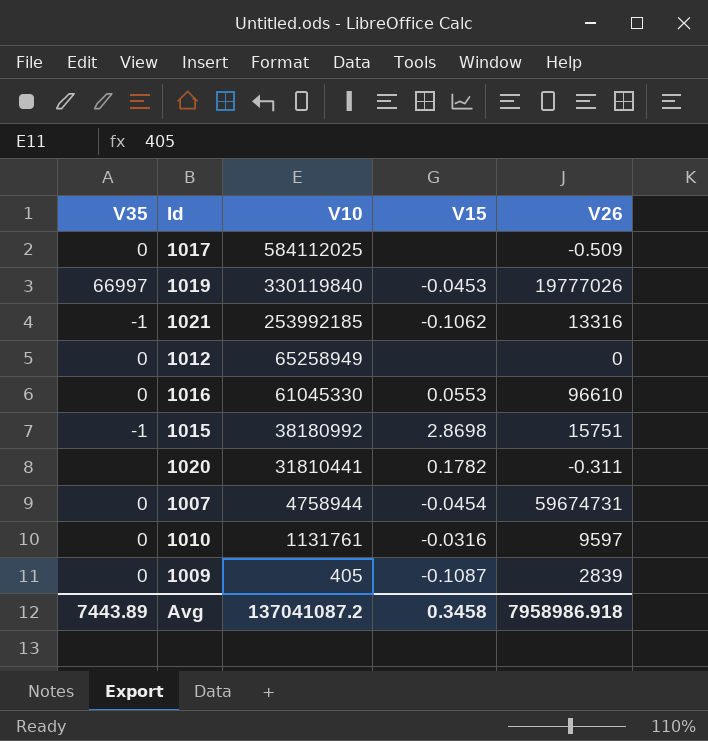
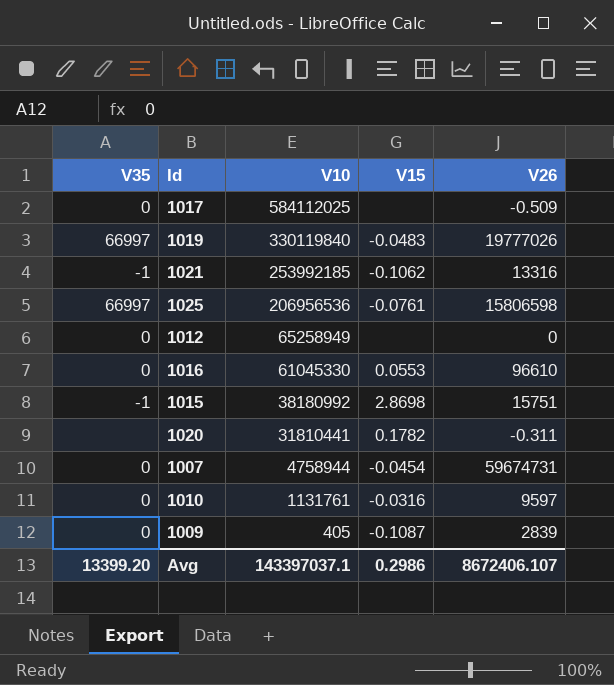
1019 | V15: -0.0453 -> -0.0483
row 1025: none -> 66997 | 206956536 | -0.0761 | 15806598
Avg | V35: 7443.89 -> 13399.20
Avg | V10: 137041087.2 -> 143397037.1
Avg | V15: 0.3458 -> 0.2986
Avg | V26: 7958986.918 -> 8672406.107

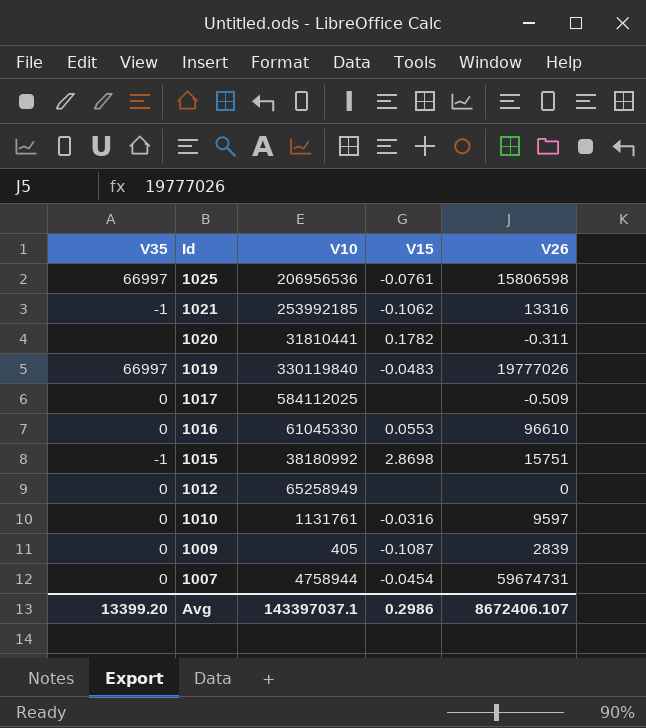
row order: V10 descending -> Id descending

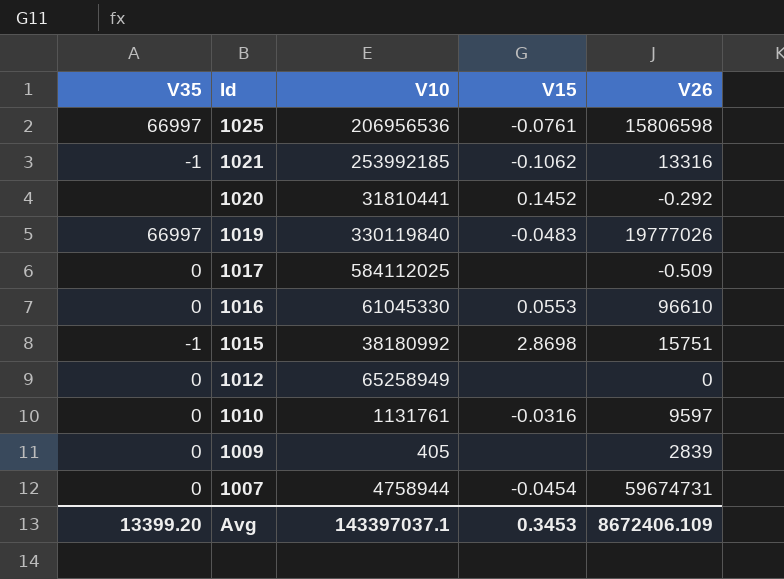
1020 | V15: 0.1782 -> 0.1452
1020 | V26: -0.311 -> -0.292
1009 | V15: -0.1087 -> none
Avg | V15: 0.2986 -> 0.3453
Avg | V26: 8672406.107 -> 8672406.109

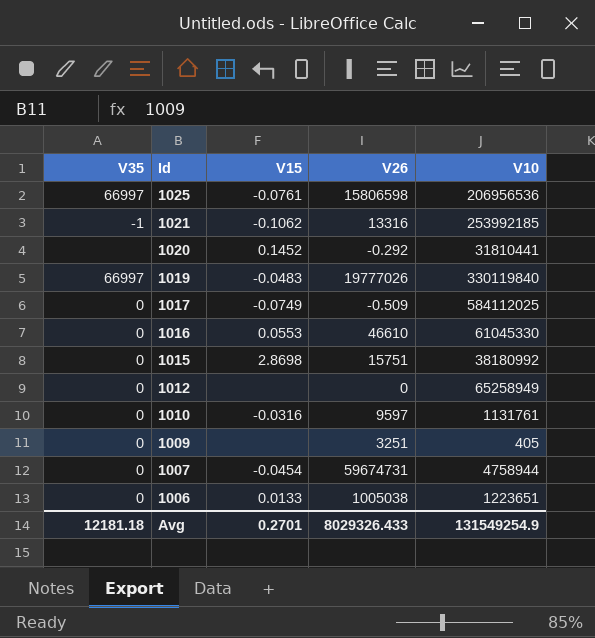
column V10 | position: 3 -> 5
1017 | V15: none -> -0.0749
1016 | V26: 96610 -> 46610
1015 | V35: -1 -> 0
1009 | V26: 2839 -> 3251
row 1006: none -> 0 | 0.0133 | 1005038 | 1223651
Avg | V35: 13399.20 -> 12181.18
Avg | V15: 0.3453 -> 0.2701
Avg | V26: 8672406.109 -> 8029326.433
Avg | V10: 143397037.1 -> 131549254.9

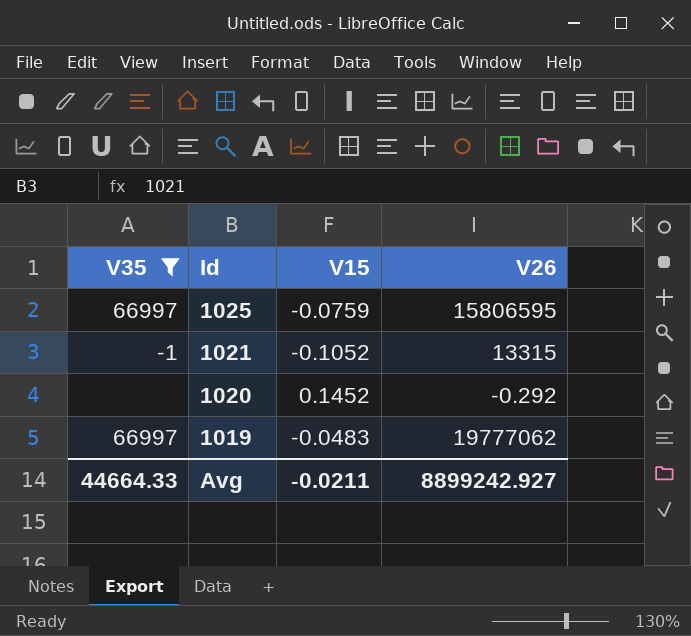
filter: none -> V35 != 0
column V10 | position: 5 -> none
1025 | V15: -0.0761 -> -0.0759
1025 | V26: 15806598 -> 15806595
1021 | V15: -0.1062 -> -0.1052
1021 | V26: 13316 -> 13315
1019 | V26: 19777026 -> 19777062
Avg | V35: 12181.18 -> 44664.33
Avg | V15: 0.2701 -> -0.0211
Avg | V26: 8029326.433 -> 8899242.927

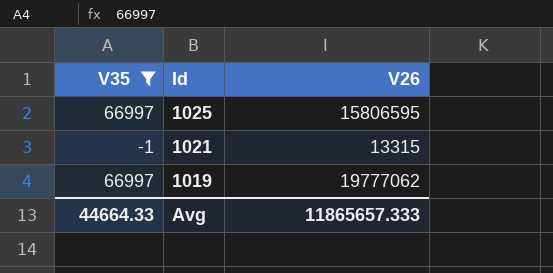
column V15 | position: 3 -> none
row 1020: none | 0.1452 | -0.292 -> none
Avg | V26: 8899242.927 -> 11865657.333

